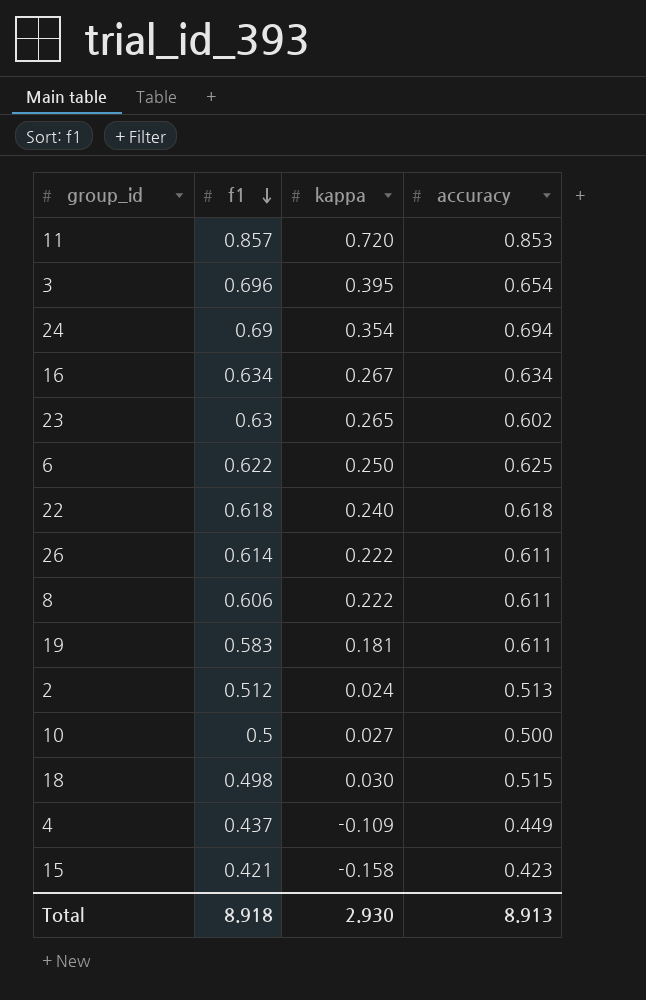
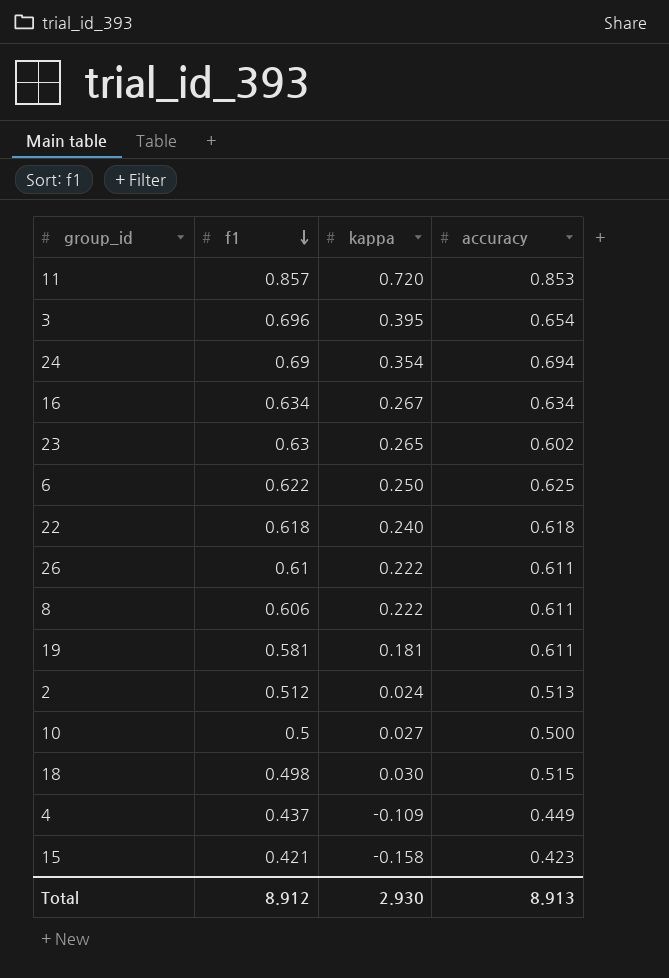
26 | f1: 0.614 -> 0.61
19 | f1: 0.583 -> 0.581
Total | f1: 8.918 -> 8.912

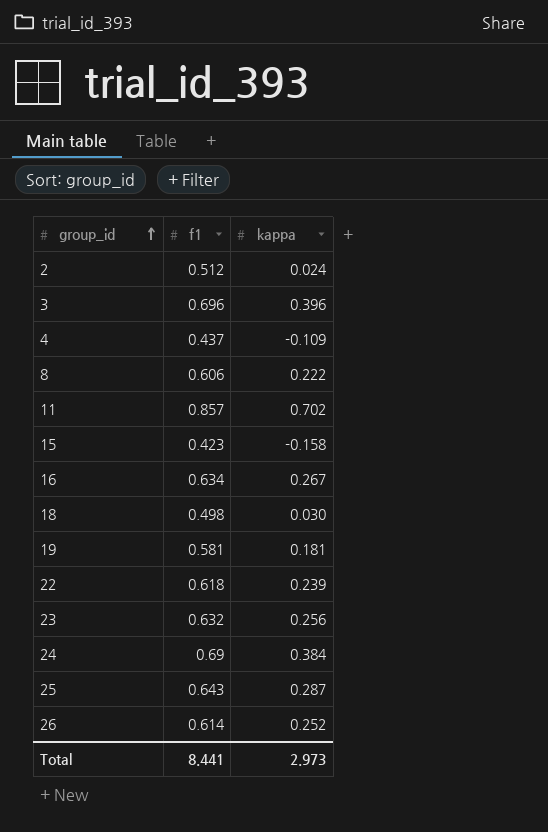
row order: f1 descending -> group_id ascending
column accuracy | position: 4 -> none
row 6: 0.622 | 0.250 | 0.625 -> none
row 10: 0.5 | 0.027 | 0.500 -> none
3 | kappa: 0.395 -> 0.396
11 | kappa: 0.720 -> 0.702
15 | f1: 0.421 -> 0.423
22 | kappa: 0.240 -> 0.239
23 | f1: 0.63 -> 0.632
23 | kappa: 0.265 -> 0.256
24 | kappa: 0.354 -> 0.384
row 25: none -> 0.643 | 0.287
26 | f1: 0.61 -> 0.614
26 | kappa: 0.222 -> 0.252
Total | f1: 8.912 -> 8.441
Total | kappa: 2.930 -> 2.973

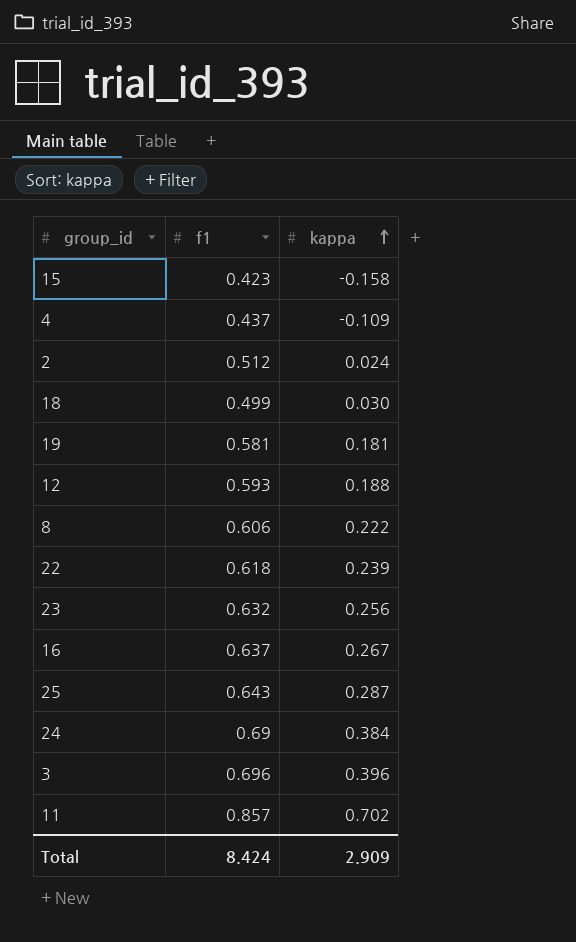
row order: group_id ascending -> kappa ascending
row 26: 0.614 | 0.252 -> none
18 | f1: 0.498 -> 0.499
row 12: none -> 0.593 | 0.188
16 | f1: 0.634 -> 0.637
Total | f1: 8.441 -> 8.424
Total | kappa: 2.973 -> 2.909

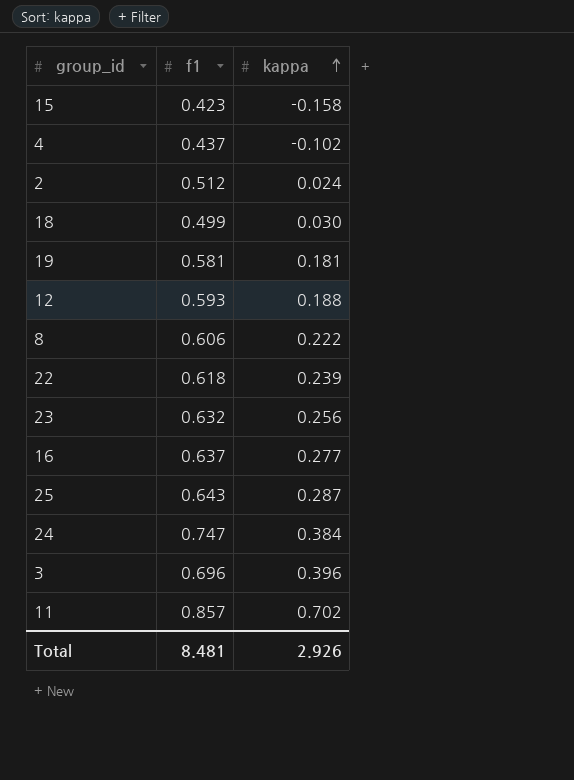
4 | kappa: -0.109 -> -0.102
16 | kappa: 0.267 -> 0.277
24 | f1: 0.69 -> 0.747
Total | f1: 8.424 -> 8.481
Total | kappa: 2.909 -> 2.926

